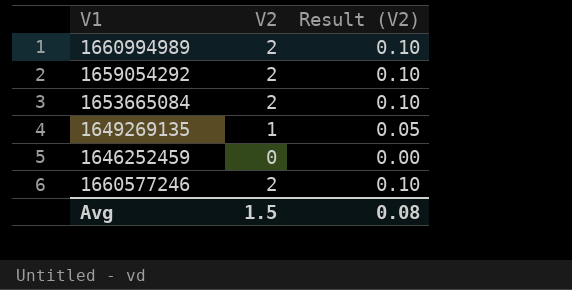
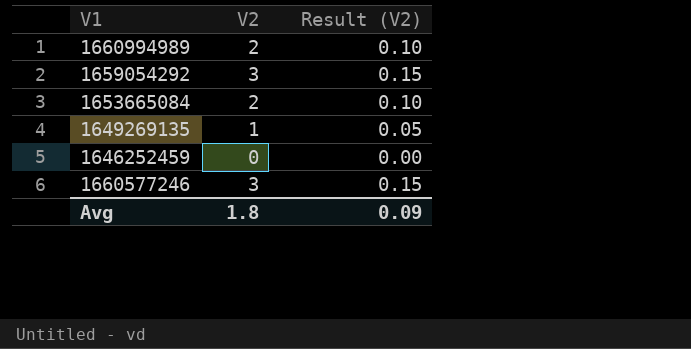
1659054292 | V2: 2 -> 3
1659054292 | Result (V2): 0.10 -> 0.15
1660577246 | V2: 2 -> 3
1660577246 | Result (V2): 0.10 -> 0.15
Avg | V2: 1.5 -> 1.8
Avg | Result (V2): 0.08 -> 0.09

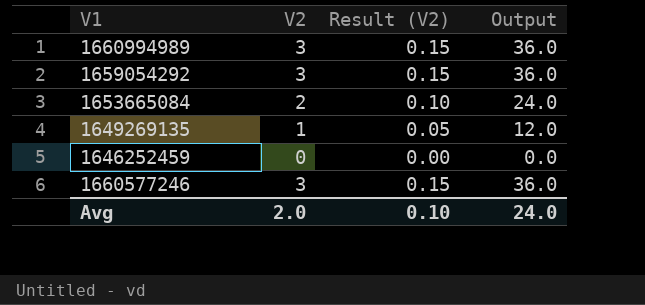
column Output | formula: none -> [V2] * 12
1660994989 | V2: 2 -> 3
1660994989 | Result (V2): 0.10 -> 0.15
Avg | V2: 1.8 -> 2.0
Avg | Result (V2): 0.09 -> 0.10

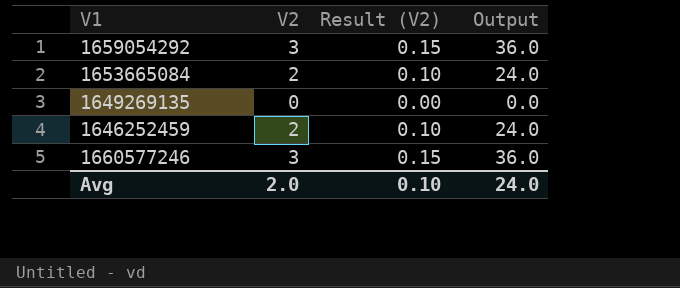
row 1660994989: 3 | 0.15 | 36.0 -> none
1649269135 | V2: 1 -> 0
1649269135 | Result (V2): 0.05 -> 0.00
1649269135 | Output: 12.0 -> 0.0
1646252459 | V2: 0 -> 2
1646252459 | Result (V2): 0.00 -> 0.10
1646252459 | Output: 0.0 -> 24.0

